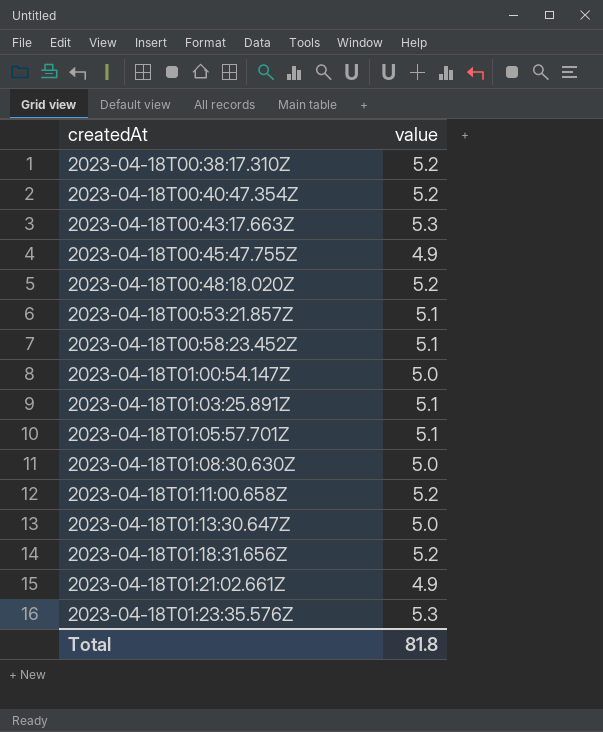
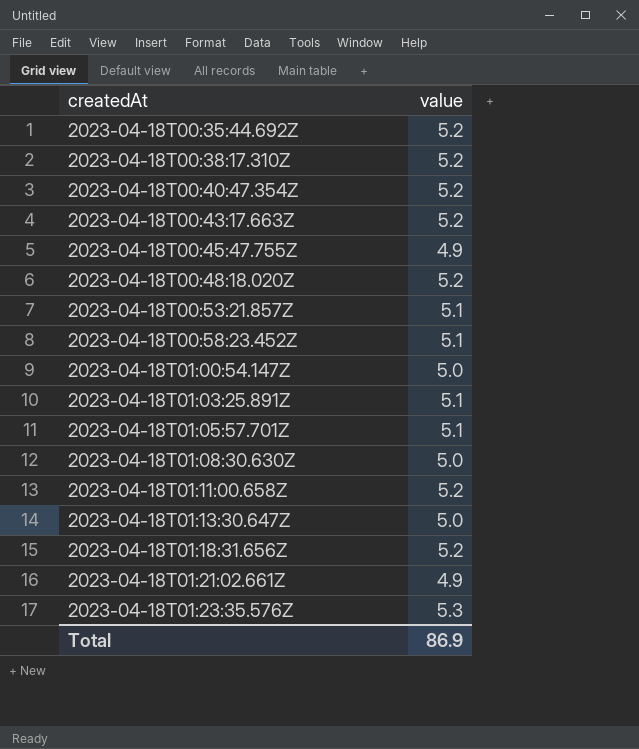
row 2023-04-18T00:35:44.692Z: none -> 5.2
2023-04-18T00:43:17.663Z | value: 5.3 -> 5.2
Total | value: 81.8 -> 86.9

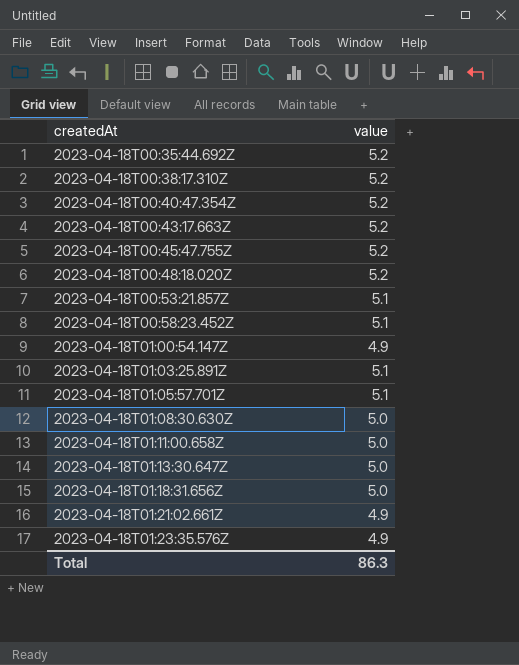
2023-04-18T00:45:47.755Z | value: 4.9 -> 5.2
2023-04-18T01:00:54.147Z | value: 5.0 -> 4.9
2023-04-18T01:11:00.658Z | value: 5.2 -> 5.0
2023-04-18T01:18:31.656Z | value: 5.2 -> 5.0
2023-04-18T01:23:35.576Z | value: 5.3 -> 4.9
Total | value: 86.9 -> 86.3

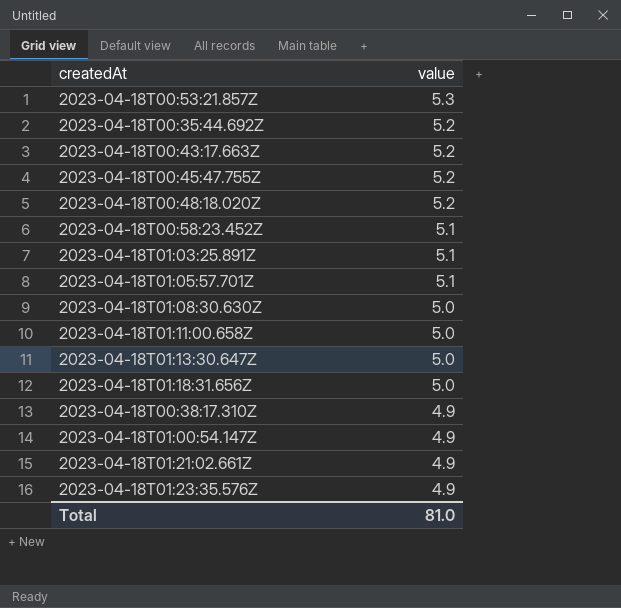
row order: createdAt ascending -> value descending
row 2023-04-18T00:40:47.354Z: 5.2 -> none
2023-04-18T00:53:21.857Z | value: 5.1 -> 5.3
2023-04-18T00:38:17.310Z | value: 5.2 -> 4.9
Total | value: 86.3 -> 81.0

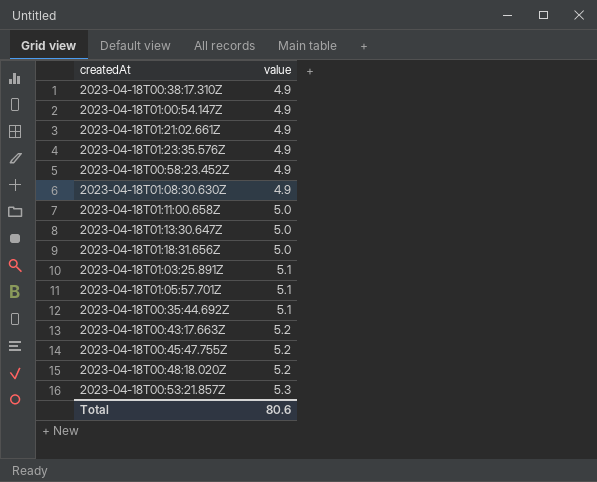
row order: value descending -> value ascending
2023-04-18T00:58:23.452Z | value: 5.1 -> 4.9
2023-04-18T01:08:30.630Z | value: 5.0 -> 4.9
2023-04-18T00:35:44.692Z | value: 5.2 -> 5.1
Total | value: 81.0 -> 80.6

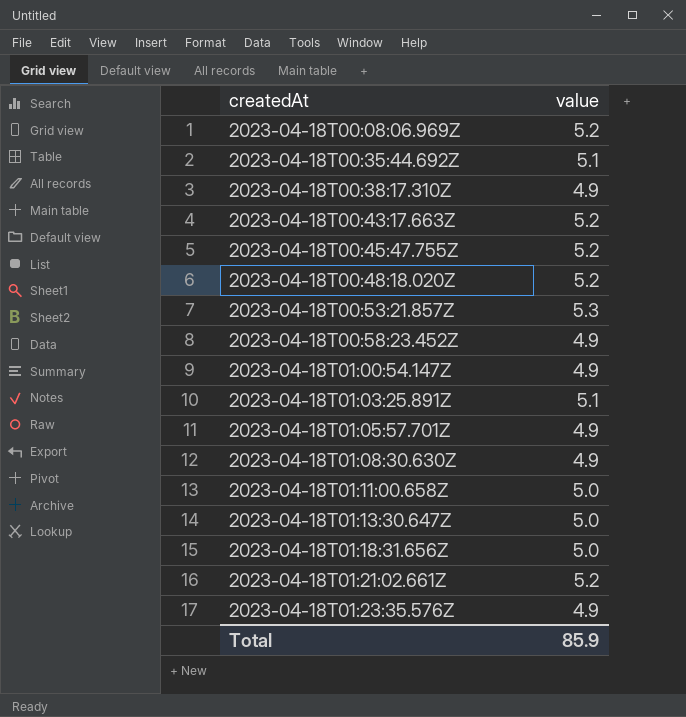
row order: value ascending -> createdAt ascending
row 2023-04-18T00:08:06.969Z: none -> 5.2
2023-04-18T01:05:57.701Z | value: 5.1 -> 4.9
2023-04-18T01:21:02.661Z | value: 4.9 -> 5.2
Total | value: 80.6 -> 85.9

